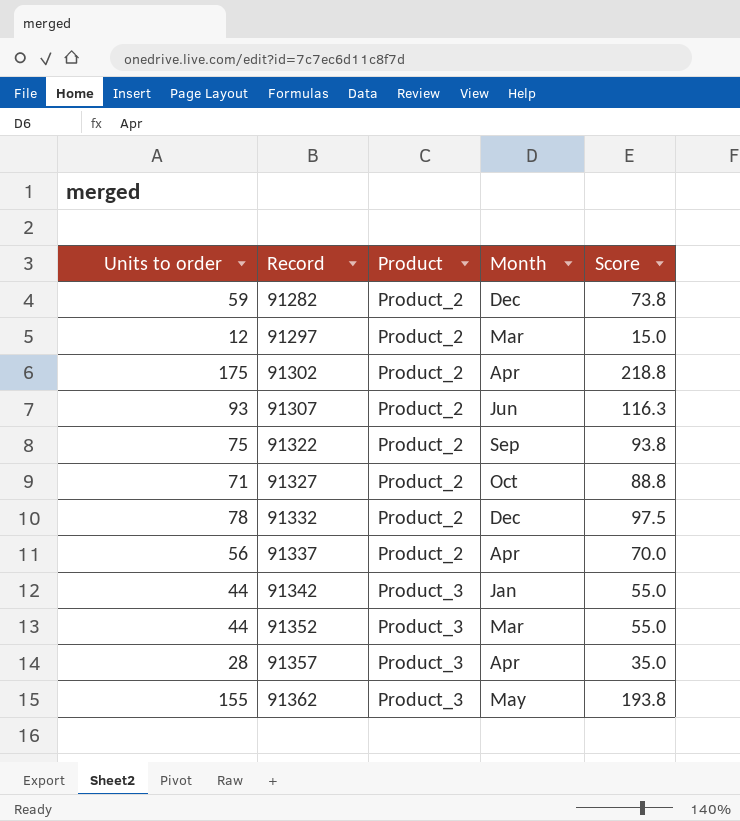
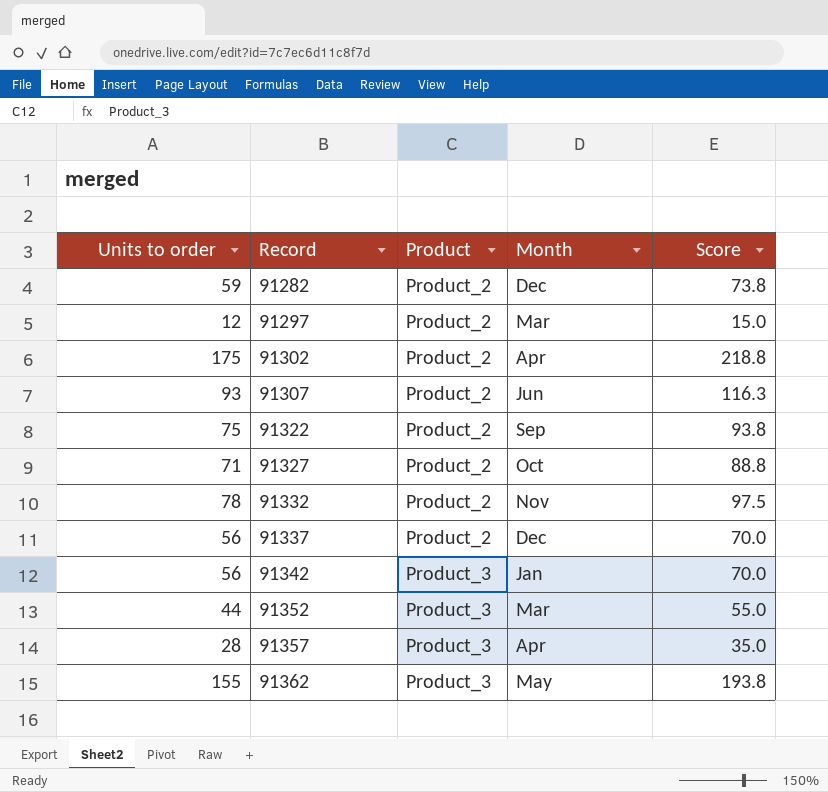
91332 | Month: Dec -> Nov
91337 | Month: Apr -> Dec
91342 | Units to order: 44 -> 56
91342 | Score: 55.0 -> 70.0

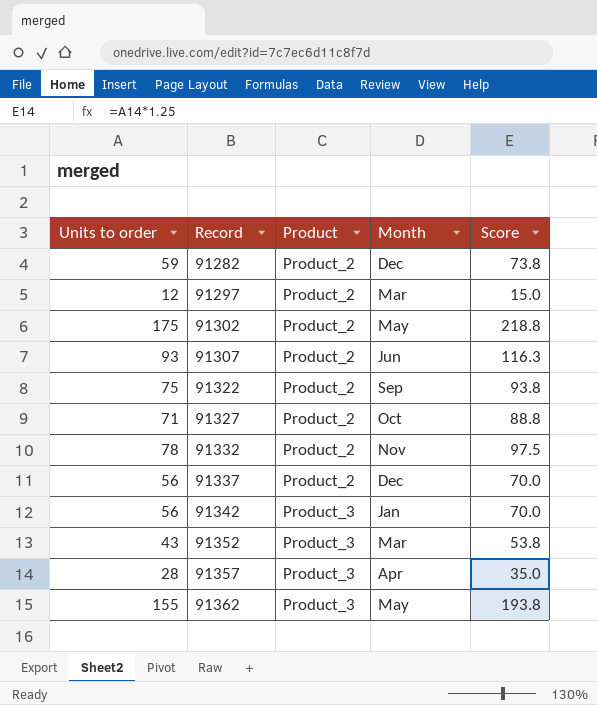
91302 | Month: Apr -> May
91352 | Units to order: 44 -> 43
91352 | Score: 55.0 -> 53.8

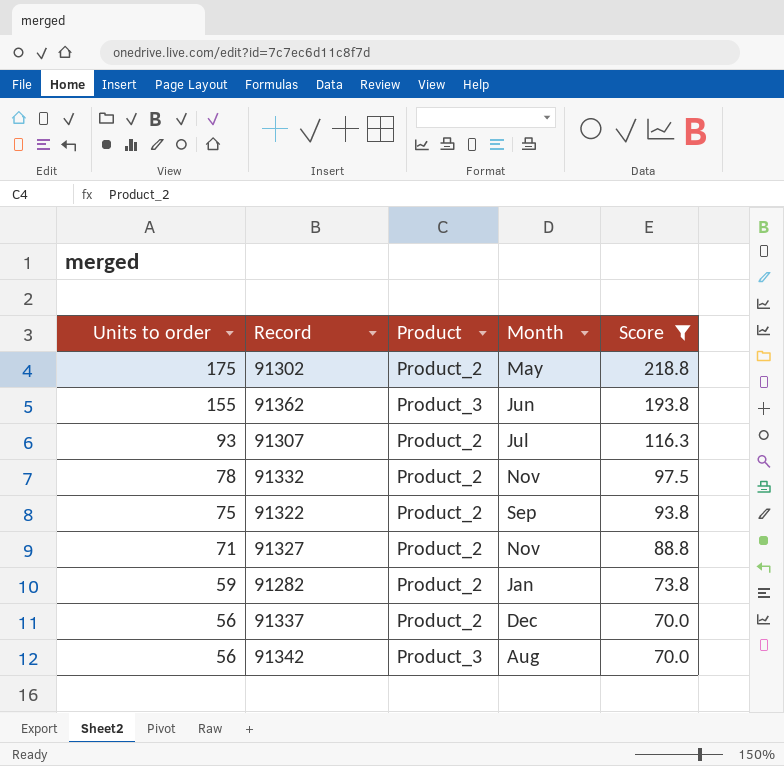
filter: none -> Score >= 70.0
row order: Record ascending -> Units to order descending
91362 | Month: May -> Jun
91307 | Month: Jun -> Jul
91327 | Month: Oct -> Nov
91282 | Month: Dec -> Jan
91342 | Month: Jan -> Aug

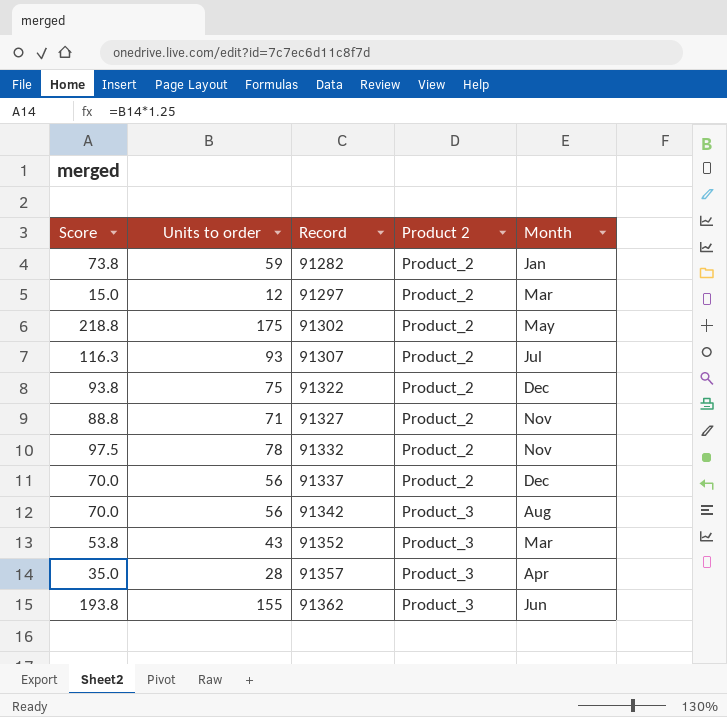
filter: Score >= 70.0 -> none
row order: Units to order descending -> Record ascending
column Score | position: 5 -> 1
column name: Product -> Product 2
91322 | Month: Sep -> Dec

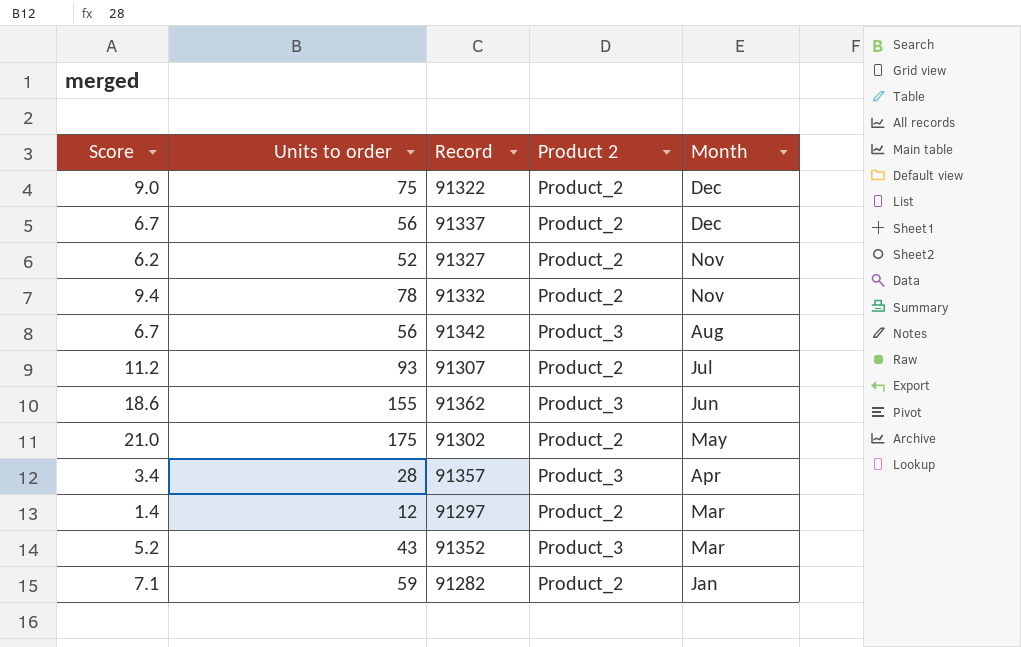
row order: Record ascending -> Month descending
column Score | formula: [Units to order] * 1.25 -> [Units to order] * 0.12
91327 | Units to order: 71 -> 52

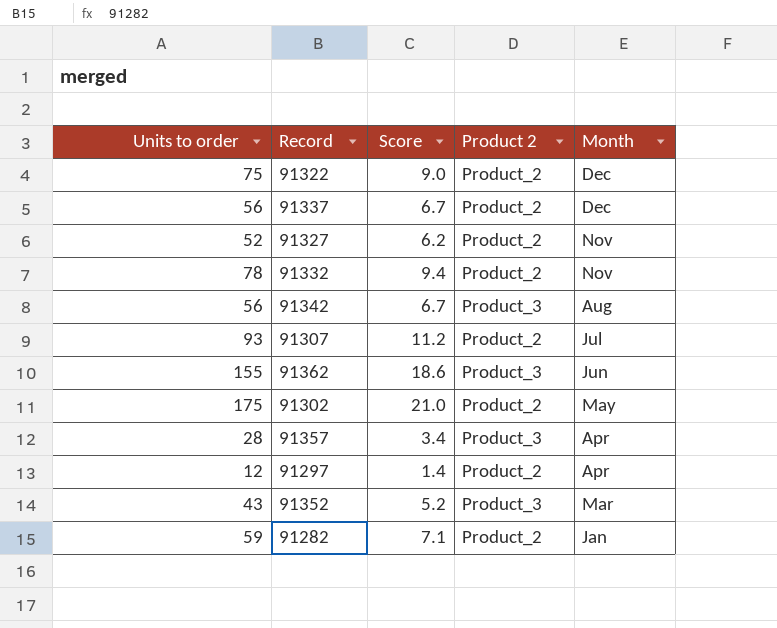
column Score | position: 1 -> 3
91297 | Month: Mar -> Apr

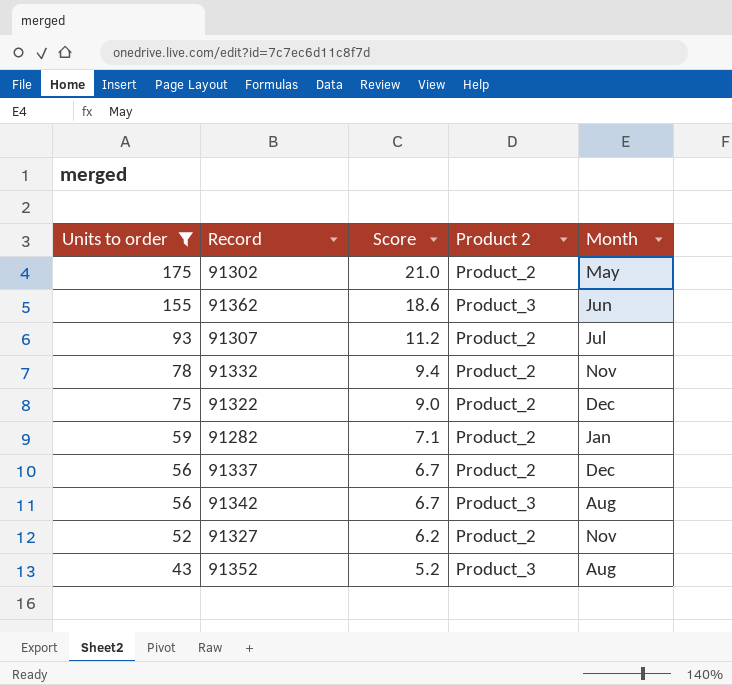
filter: none -> Units to order >= 43
row order: Month descending -> Units to order descending
91352 | Month: Mar -> Aug

